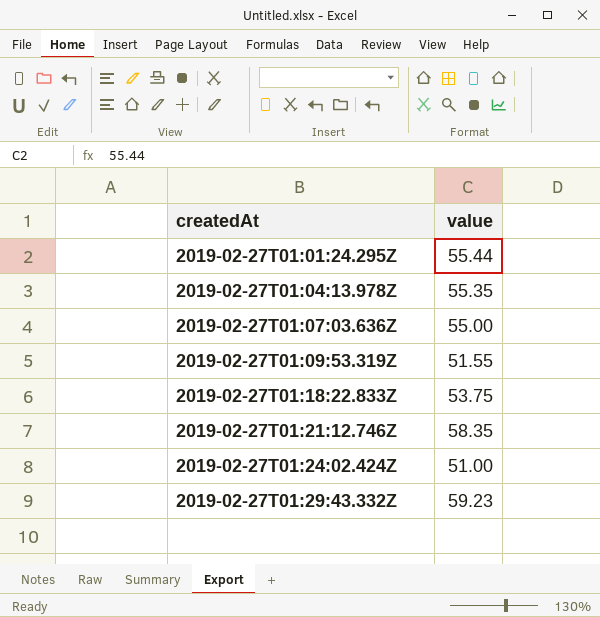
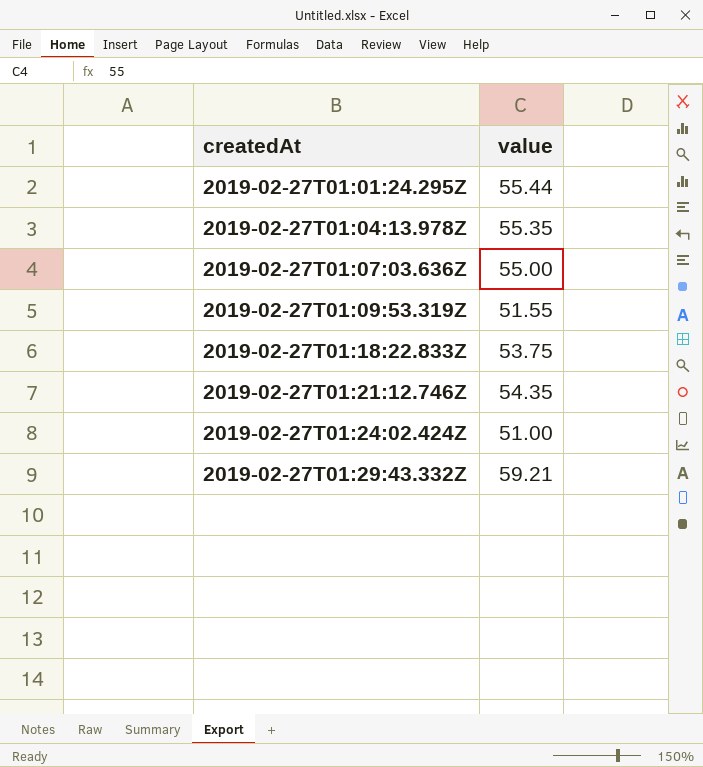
2019-02-27T01:21:12.746Z | value: 58.35 -> 54.35
2019-02-27T01:29:43.332Z | value: 59.23 -> 59.21

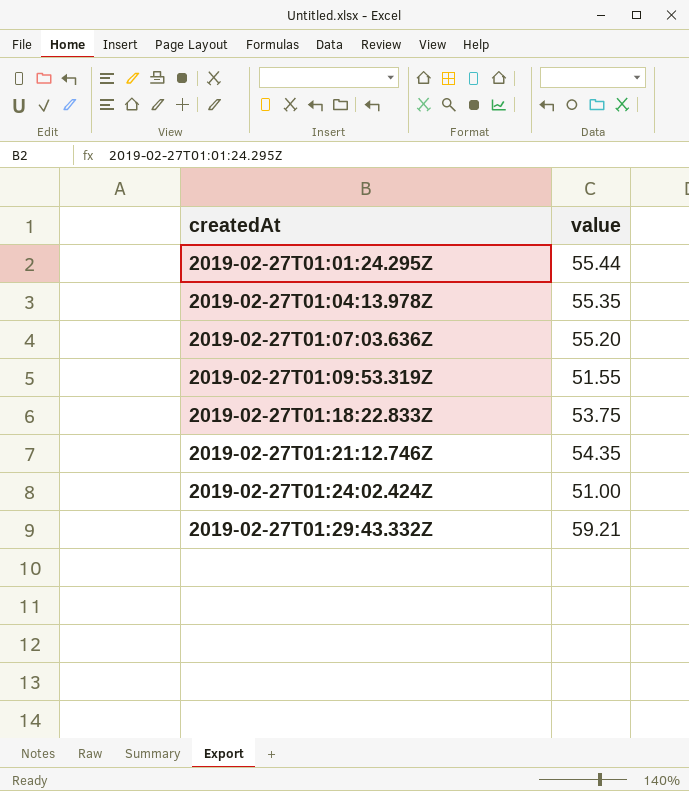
2019-02-27T01:07:03.636Z | value: 55.00 -> 55.20

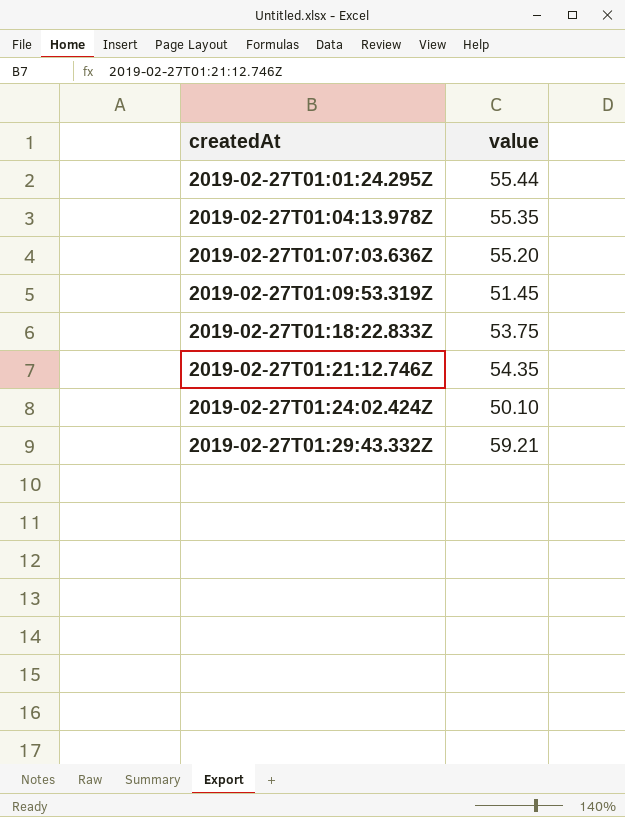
2019-02-27T01:09:53.319Z | value: 51.55 -> 51.45
2019-02-27T01:24:02.424Z | value: 51.00 -> 50.10

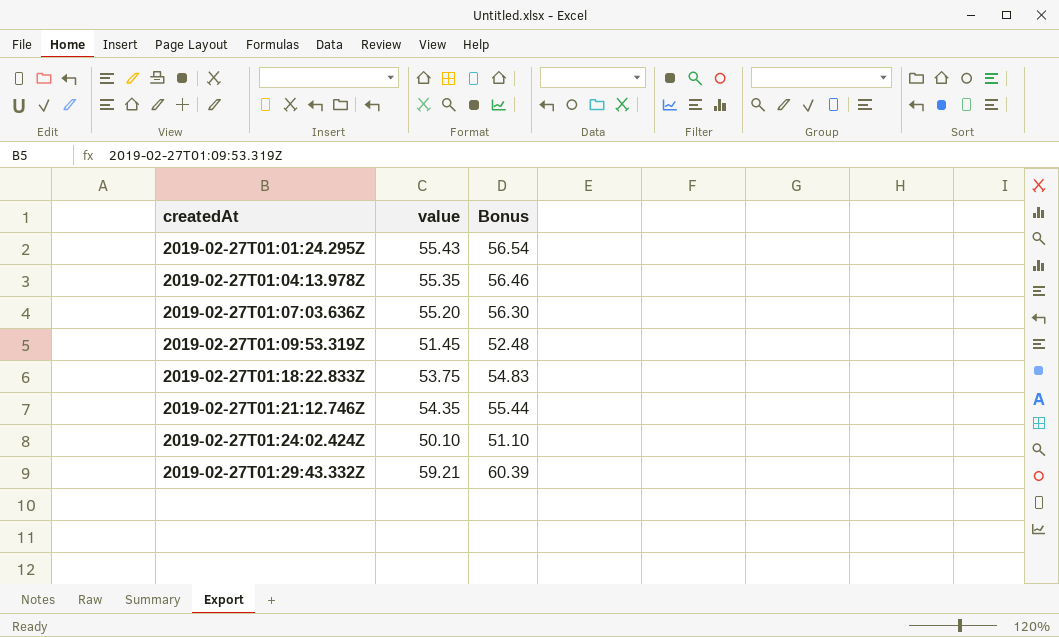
column Bonus | formula: none -> [value] * 1.02
2019-02-27T01:01:24.295Z | value: 55.44 -> 55.43

